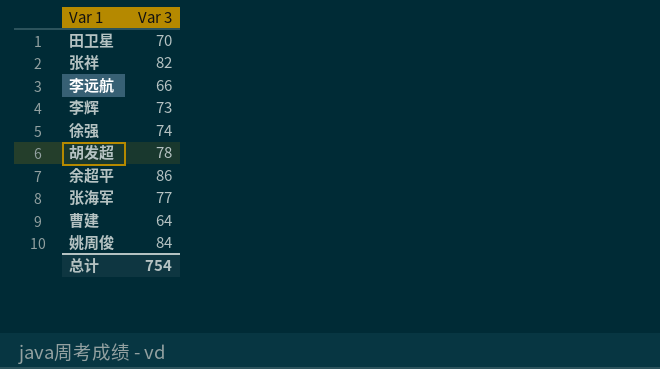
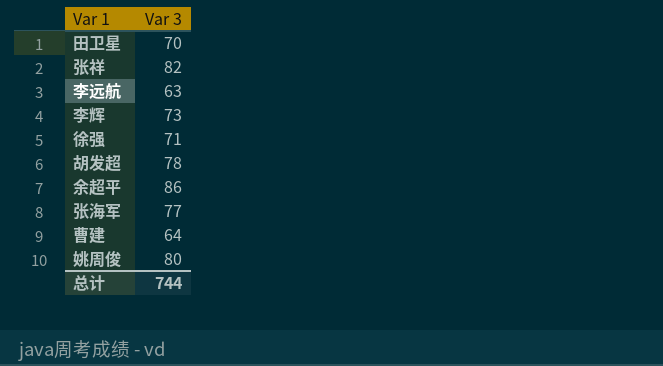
李远航 | Var 3: 66 -> 63
徐强 | Var 3: 74 -> 71
姚周俊 | Var 3: 84 -> 80
总计 | Var 3: 754 -> 744

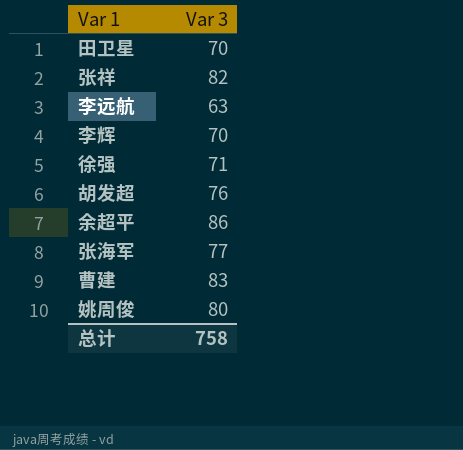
李辉 | Var 3: 73 -> 70
胡发超 | Var 3: 78 -> 76
曹建 | Var 3: 64 -> 83
总计 | Var 3: 744 -> 758

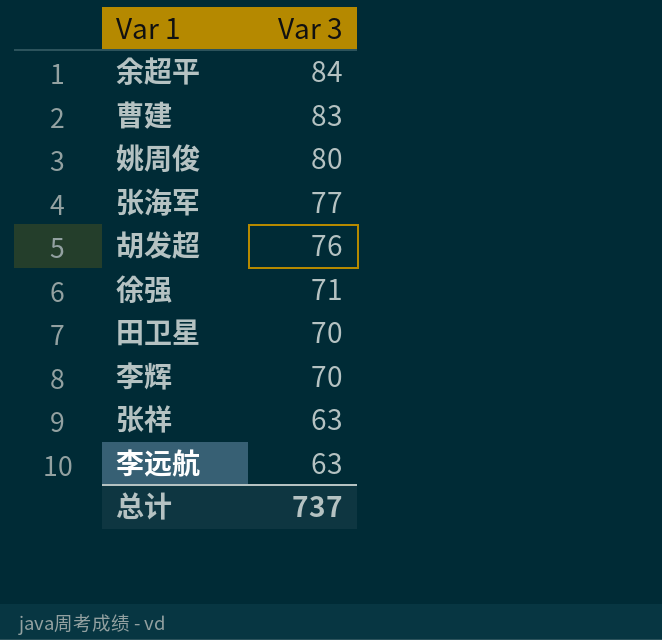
row order: none -> Var 3 descending
余超平 | Var 3: 86 -> 84
张祥 | Var 3: 82 -> 63
总计 | Var 3: 758 -> 737

